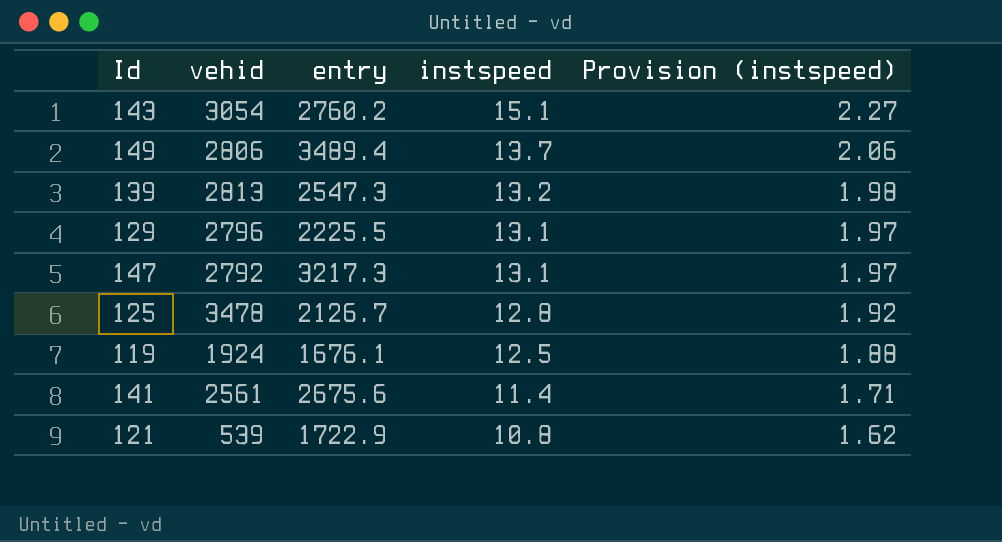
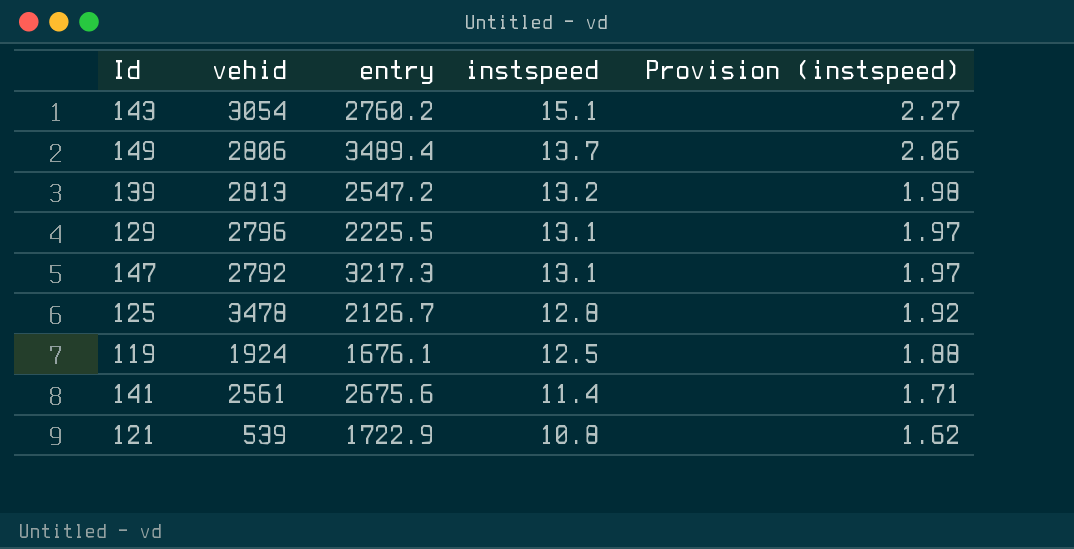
139 | entry: 2547.3 -> 2547.2

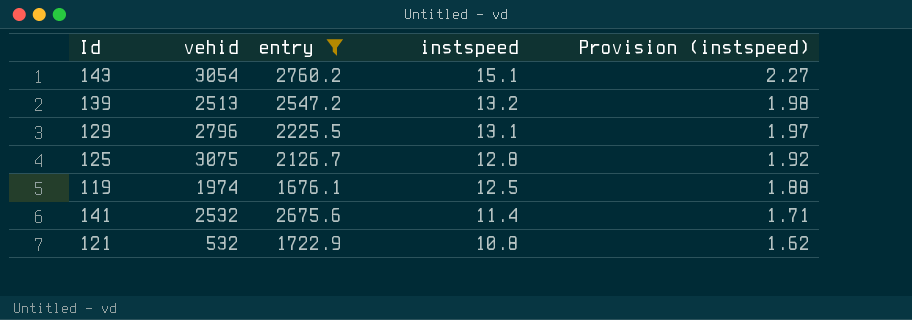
filter: none -> entry <= 2760.2
139 | vehid: 2813 -> 2513
125 | vehid: 3478 -> 3075
119 | vehid: 1924 -> 1974
141 | vehid: 2561 -> 2532
121 | vehid: 539 -> 532

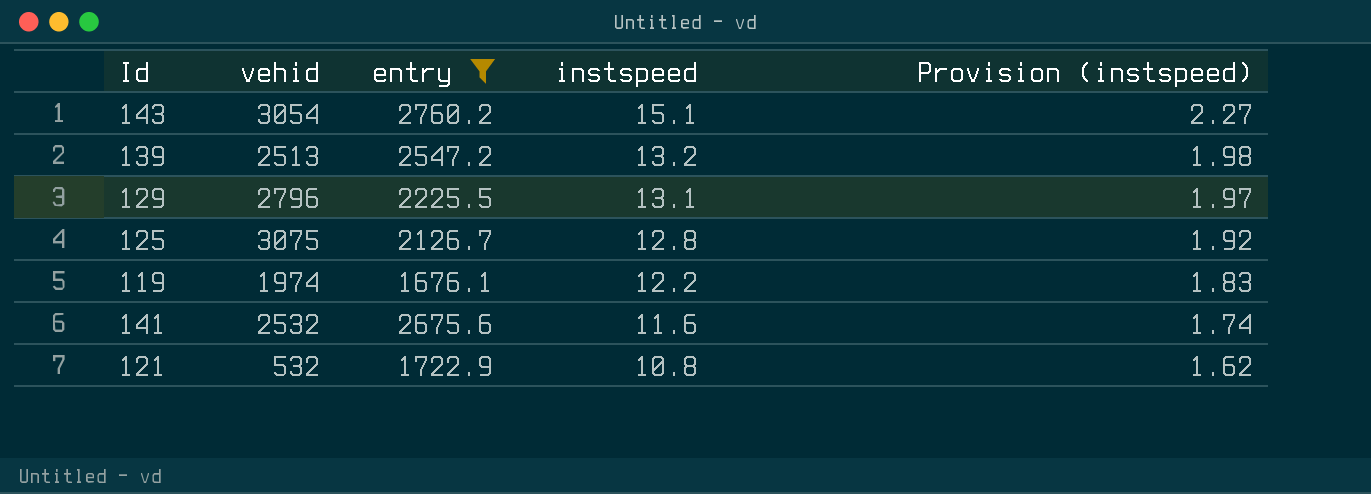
119 | instspeed: 12.5 -> 12.2
119 | Provision (instspeed): 1.88 -> 1.83
141 | instspeed: 11.4 -> 11.6
141 | Provision (instspeed): 1.71 -> 1.74

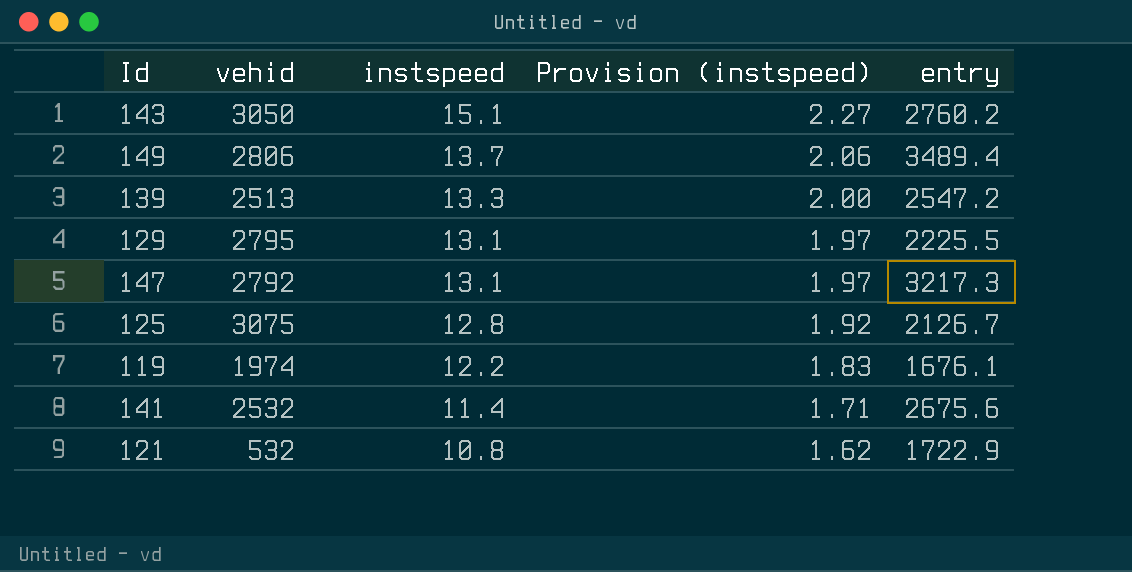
filter: entry <= 2760.2 -> none
column entry | position: 3 -> 5
143 | vehid: 3054 -> 3050
139 | instspeed: 13.2 -> 13.3
139 | Provision (instspeed): 1.98 -> 2.00
129 | vehid: 2796 -> 2795
141 | instspeed: 11.6 -> 11.4
141 | Provision (instspeed): 1.74 -> 1.71

